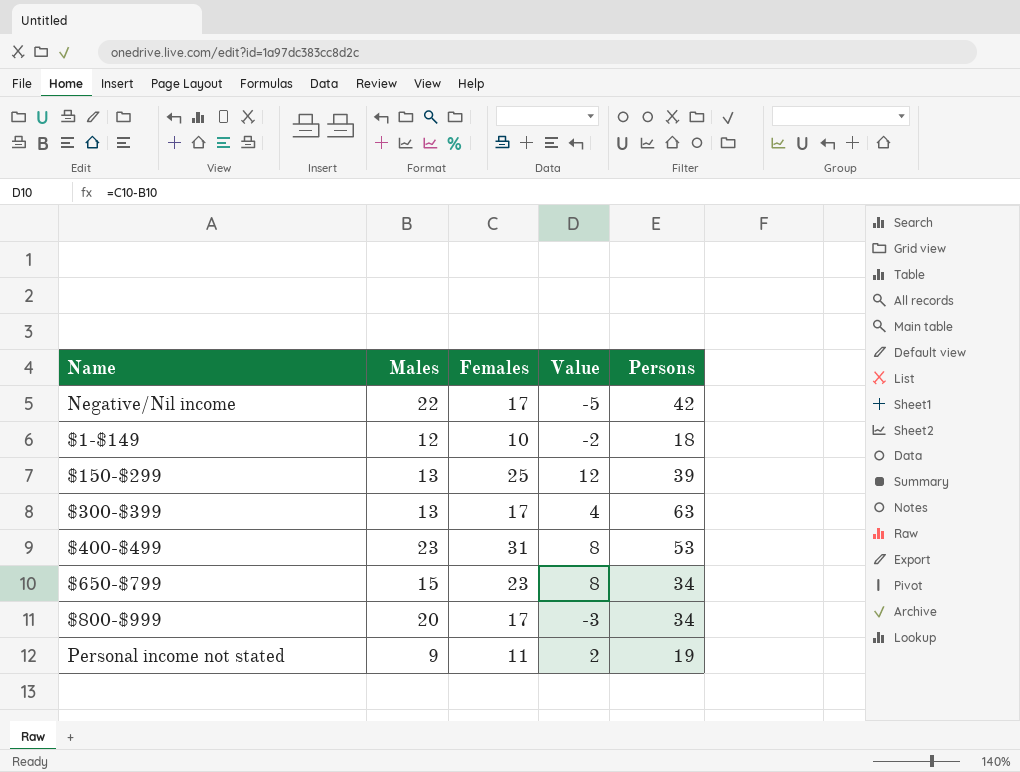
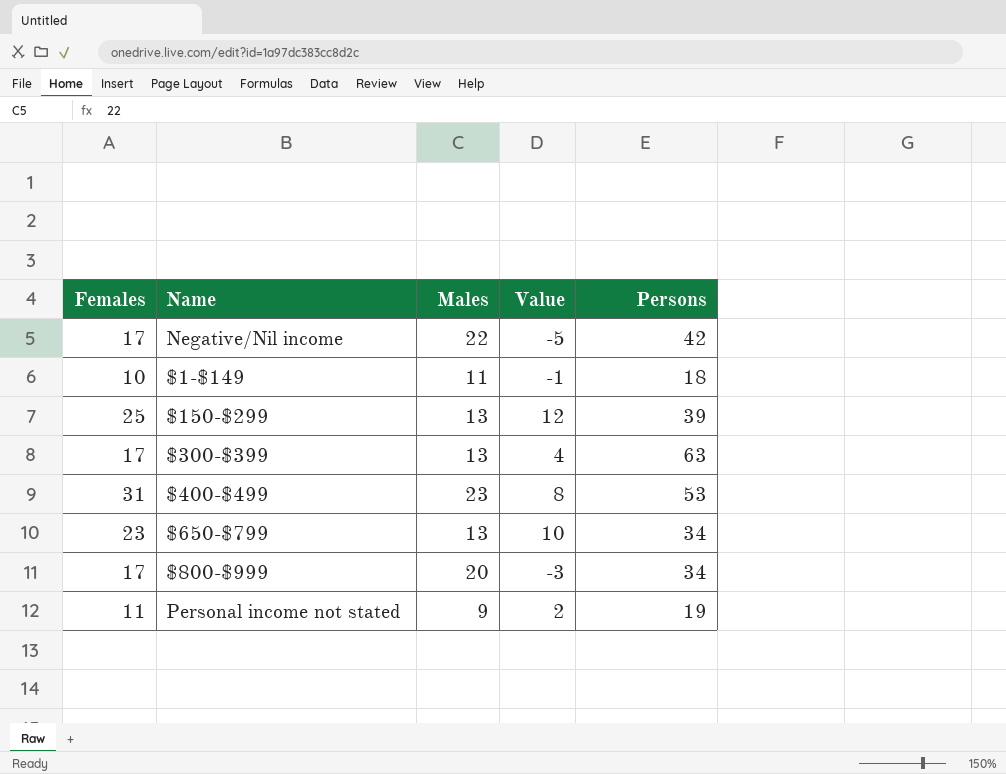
column Females | position: 3 -> 1
$1-$149 | Males: 12 -> 11
$1-$149 | Value: -2 -> -1
$650-$799 | Males: 15 -> 13
$650-$799 | Value: 8 -> 10

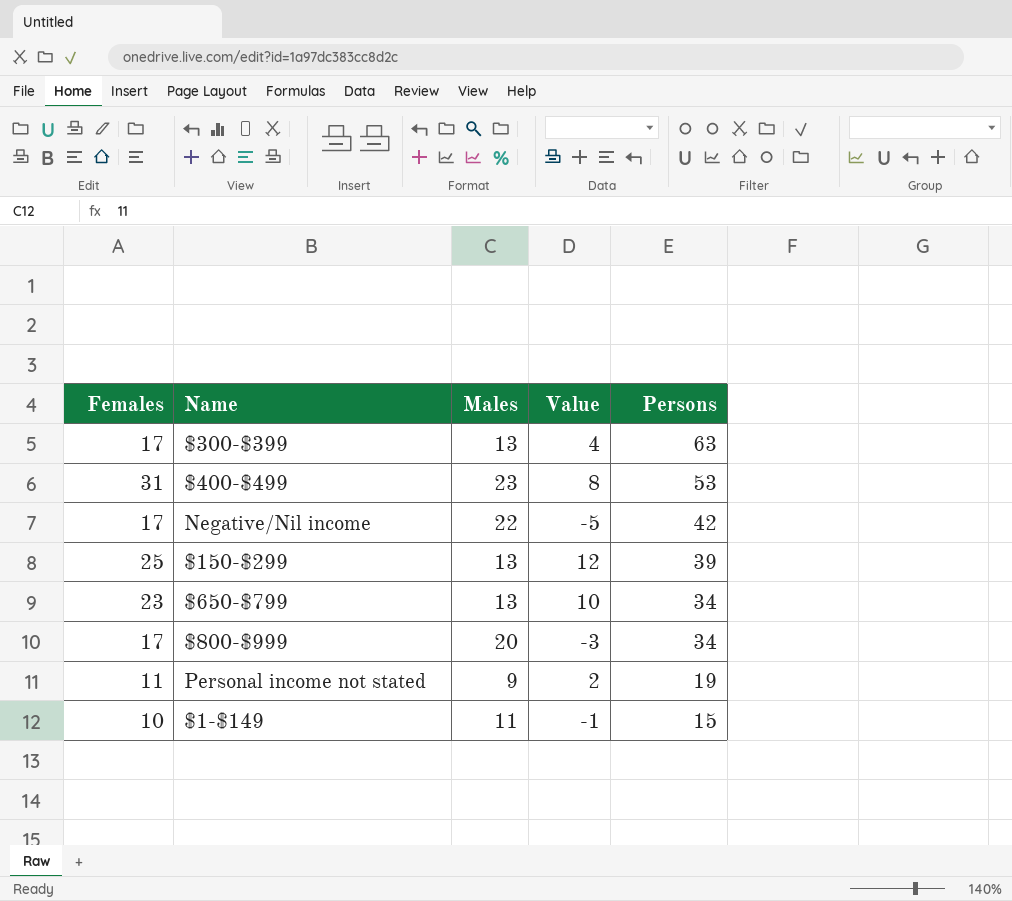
row order: none -> Persons descending
$1-$149 | Persons: 18 -> 15

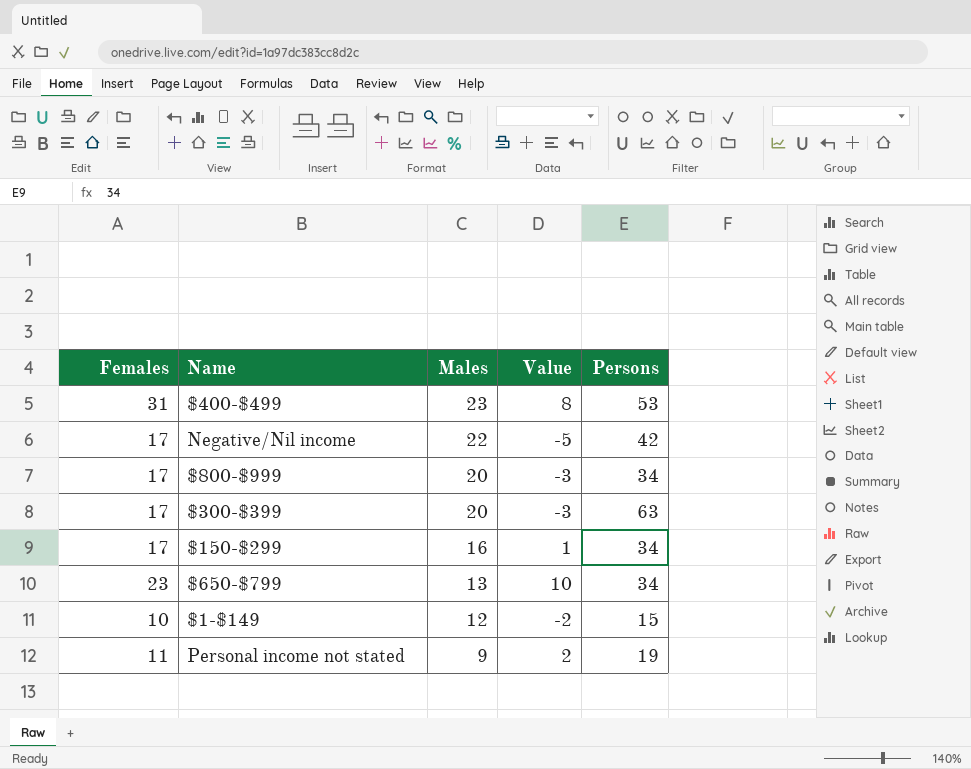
row order: Persons descending -> Males descending
$300-$399 | Males: 13 -> 20
$300-$399 | Value: 4 -> -3
$150-$299 | Females: 25 -> 17
$150-$299 | Males: 13 -> 16
$150-$299 | Value: 12 -> 1
$150-$299 | Persons: 39 -> 34
$1-$149 | Males: 11 -> 12
$1-$149 | Value: -1 -> -2

